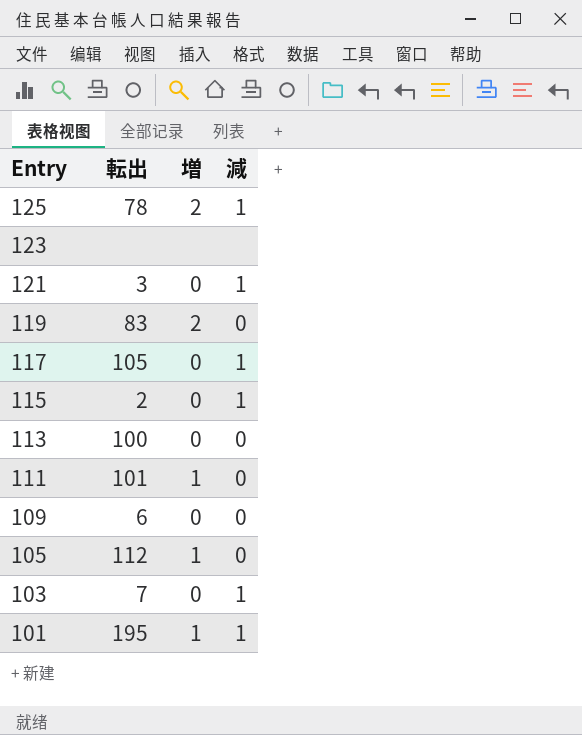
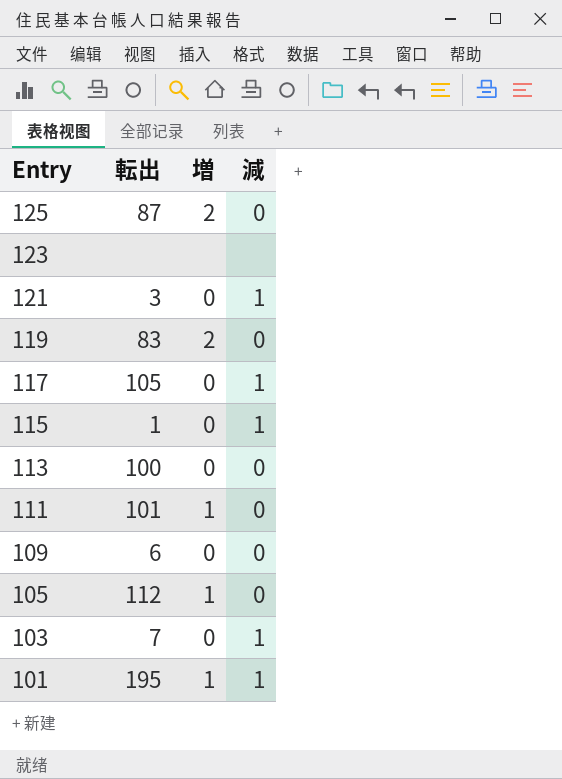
125 | 転出: 78 -> 87
125 | 減: 1 -> 0
115 | 転出: 2 -> 1

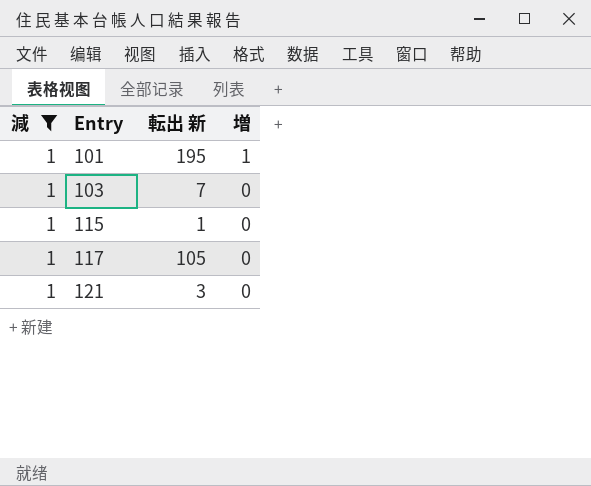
filter: none -> 減 = 1
row order: Entry descending -> Entry ascending
column 減 | position: 4 -> 1
column name: 転出 -> 転出 新

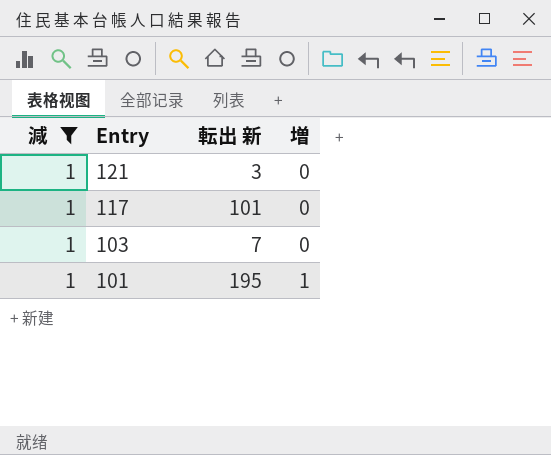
row order: Entry ascending -> Entry descending
row 115: 1 | 1 | 0 -> none
117 | 転出 新: 105 -> 101

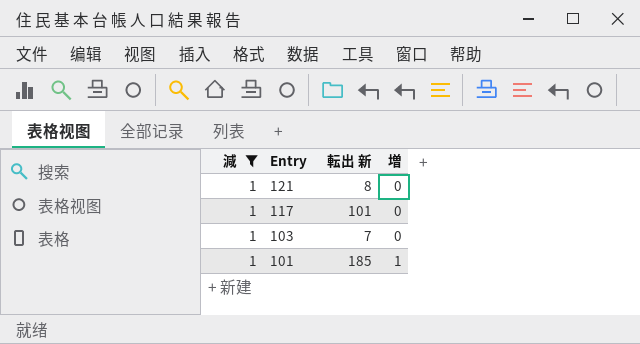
121 | 転出 新: 3 -> 8
101 | 転出 新: 195 -> 185

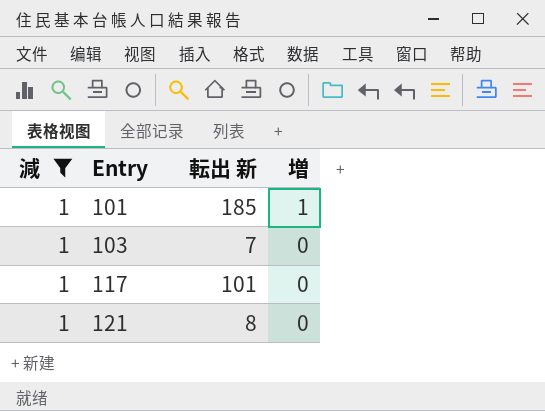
row order: Entry descending -> Entry ascending

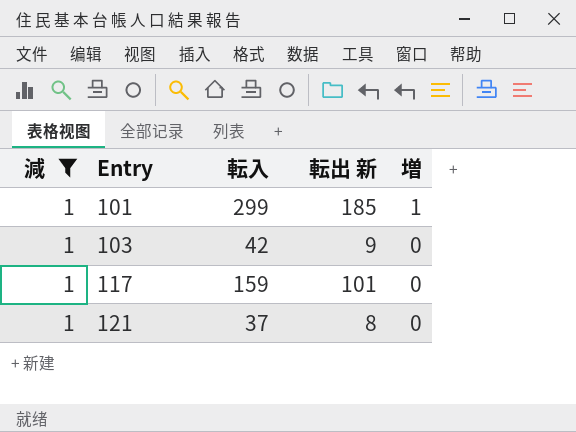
column 転入 | position: none -> 3
103 | 転出 新: 7 -> 9

